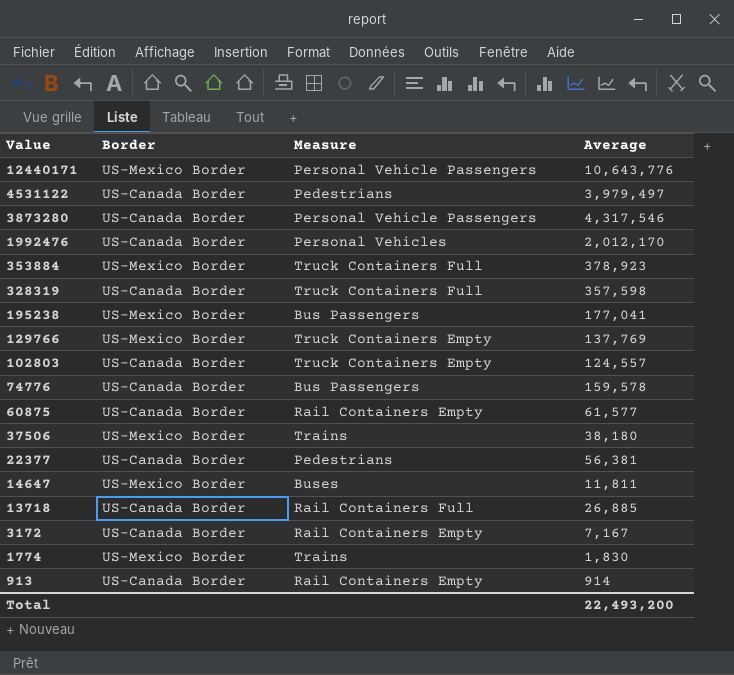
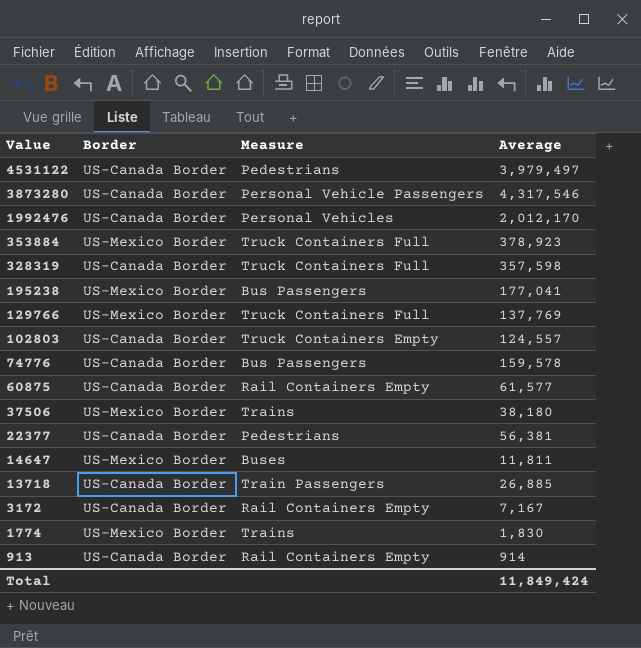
row 12440171: US-Mexico Border | Personal Vehicle Passengers | 10,643,776 -> none
129766 | Measure: Truck Containers Empty -> Truck Containers Full
13718 | Measure: Rail Containers Full -> Train Passengers
Total | Average: 22,493,200 -> 11,849,424

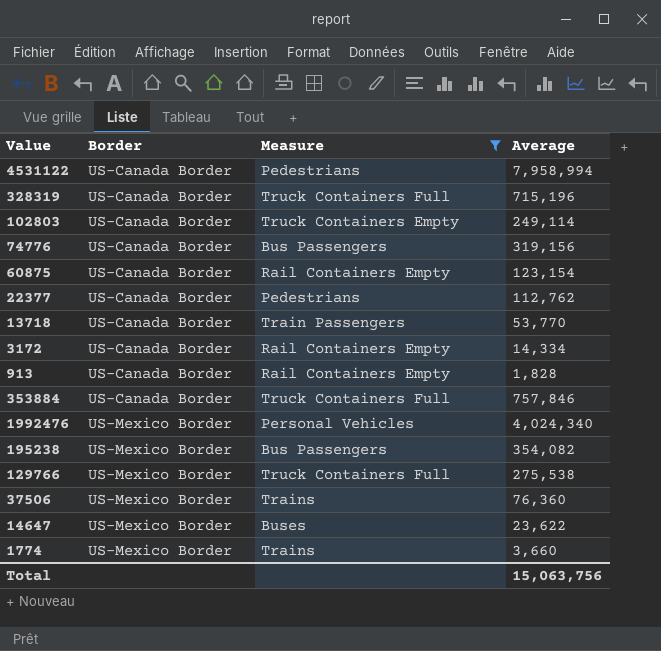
filter: none -> Measure != Personal Vehicle Passengers
row order: Value descending -> Border ascending
4531122 | Average: 3,979,497 -> 7,958,994
328319 | Average: 357,598 -> 715,196
102803 | Average: 124,557 -> 249,114
74776 | Average: 159,578 -> 319,156
60875 | Average: 61,577 -> 123,154
22377 | Average: 56,381 -> 112,762
13718 | Average: 26,885 -> 53,770
3172 | Average: 7,167 -> 14,334
913 | Average: 914 -> 1,828
353884 | Border: US-Mexico Border -> US-Canada Border
353884 | Average: 378,923 -> 757,846
1992476 | Border: US-Canada Border -> US-Mexico Border
1992476 | Average: 2,012,170 -> 4,024,340
195238 | Average: 177,041 -> 354,082
129766 | Average: 137,769 -> 275,538
37506 | Average: 38,180 -> 76,360
14647 | Average: 11,811 -> 23,622
1774 | Average: 1,830 -> 3,660
Total | Average: 11,849,424 -> 15,063,756

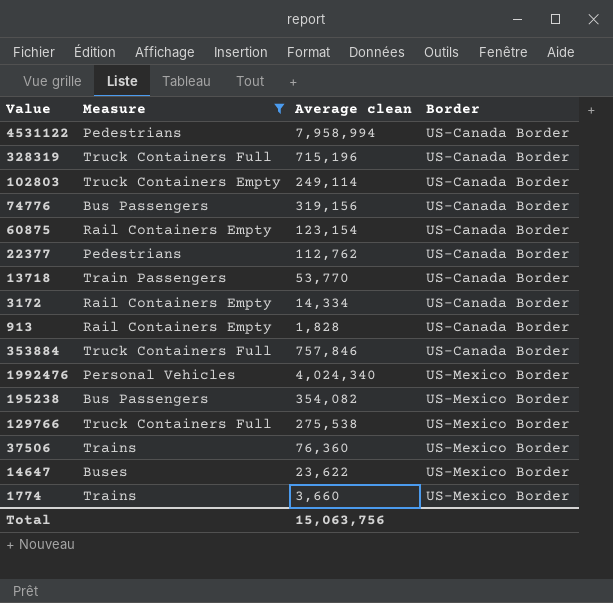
column name: Average -> Average clean
column Border | position: 2 -> 4

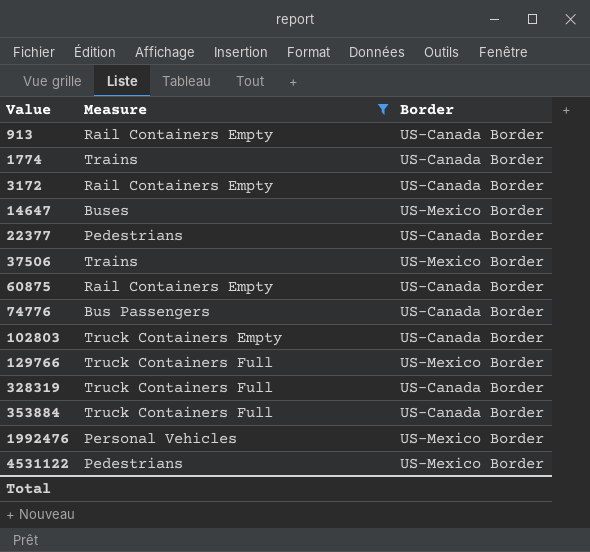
row order: Border ascending -> Value ascending
column Average clean | position: 3 -> none
row 13718: Train Passengers | 53,770 | US-Canada Border -> none
row 195238: Bus Passengers | 354,082 | US-Mexico Border -> none
1774 | Border: US-Mexico Border -> US-Canada Border
4531122 | Border: US-Canada Border -> US-Mexico Border

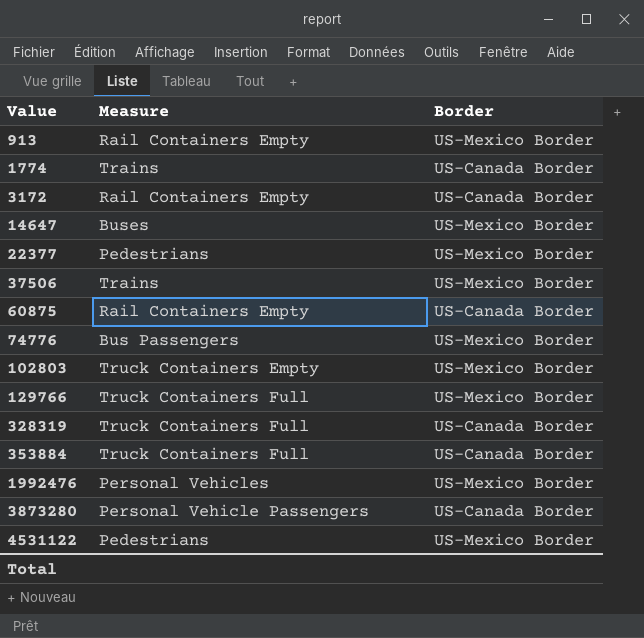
filter: Measure != Personal Vehicle Passengers -> none
913 | Border: US-Canada Border -> US-Mexico Border
22377 | Border: US-Canada Border -> US-Mexico Border
74776 | Border: US-Canada Border -> US-Mexico Border
102803 | Border: US-Canada Border -> US-Mexico Border

